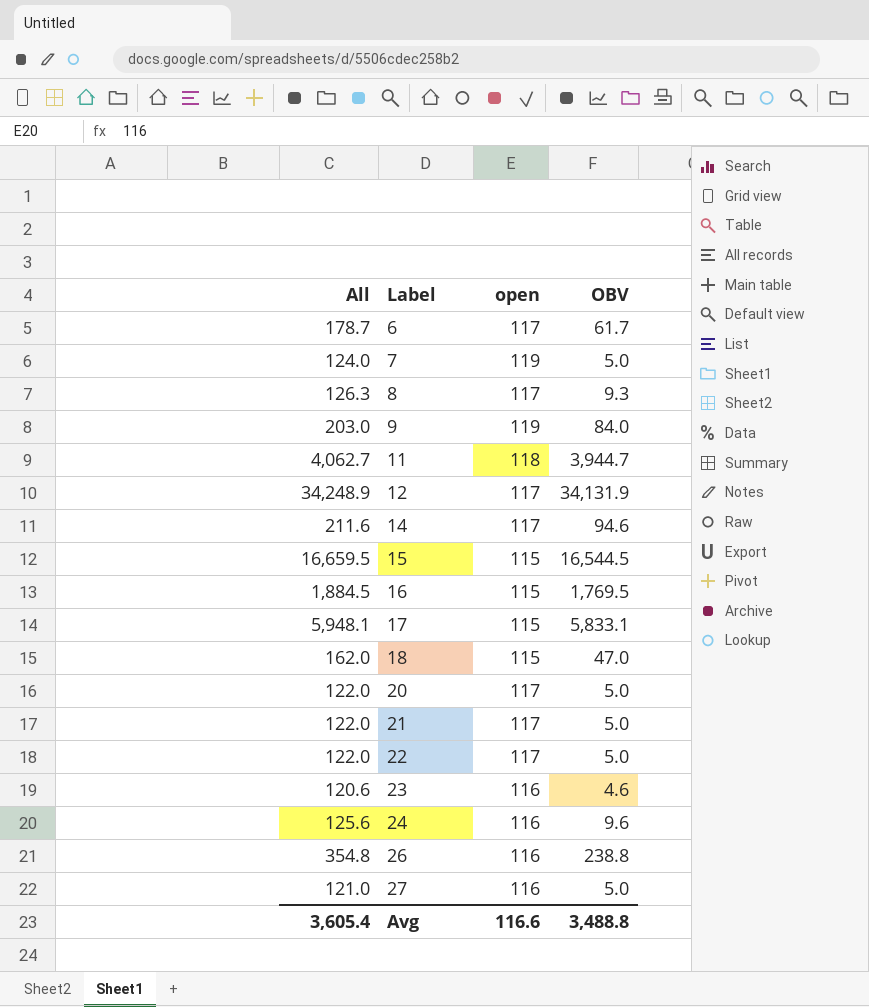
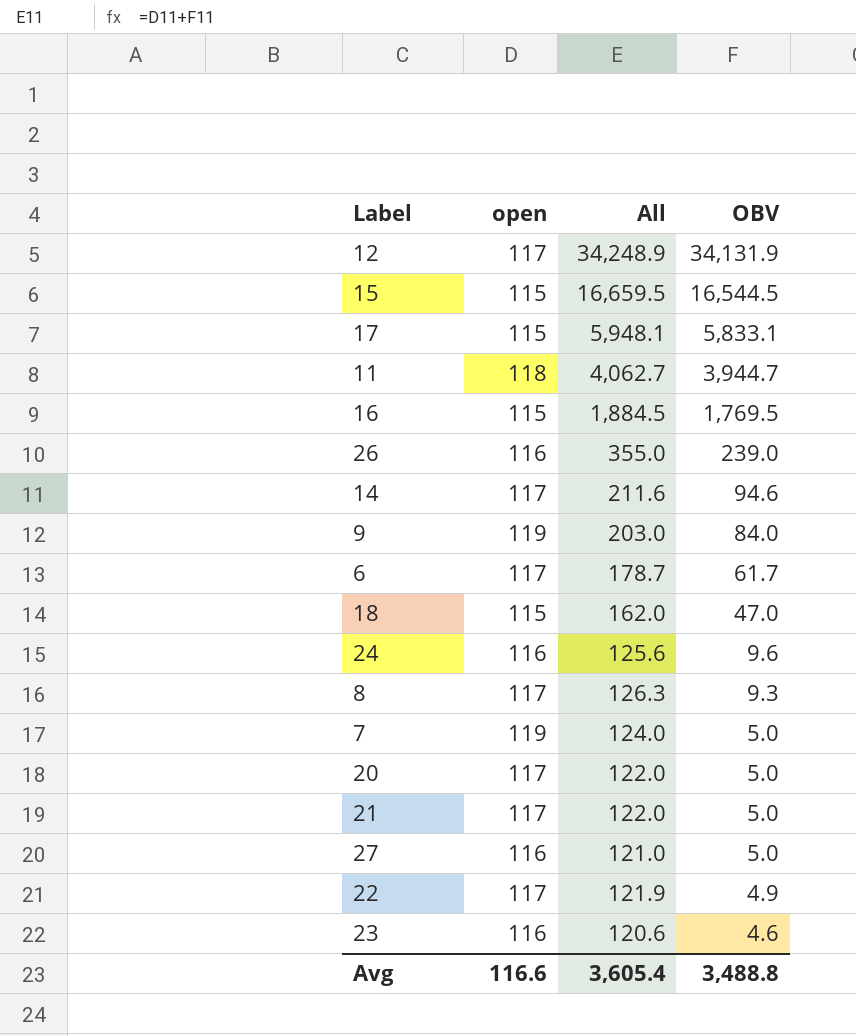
row order: Label ascending -> OBV descending
column All | position: 1 -> 3
26 | All: 354.8 -> 355.0
26 | OBV: 238.8 -> 239.0
22 | All: 122.0 -> 121.9
22 | OBV: 5.0 -> 4.9

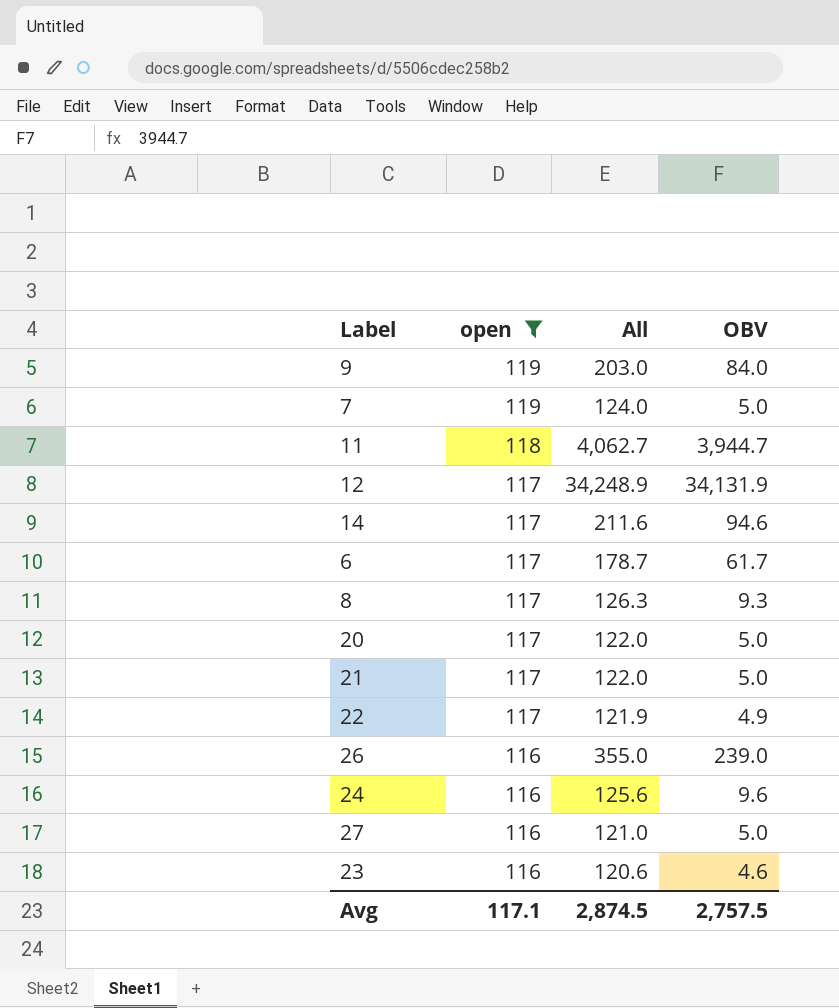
filter: none -> open != 115
row order: OBV descending -> open descending
Avg | open: 116.6 -> 117.1
Avg | All: 3,605.4 -> 2,874.5
Avg | OBV: 3,488.8 -> 2,757.5

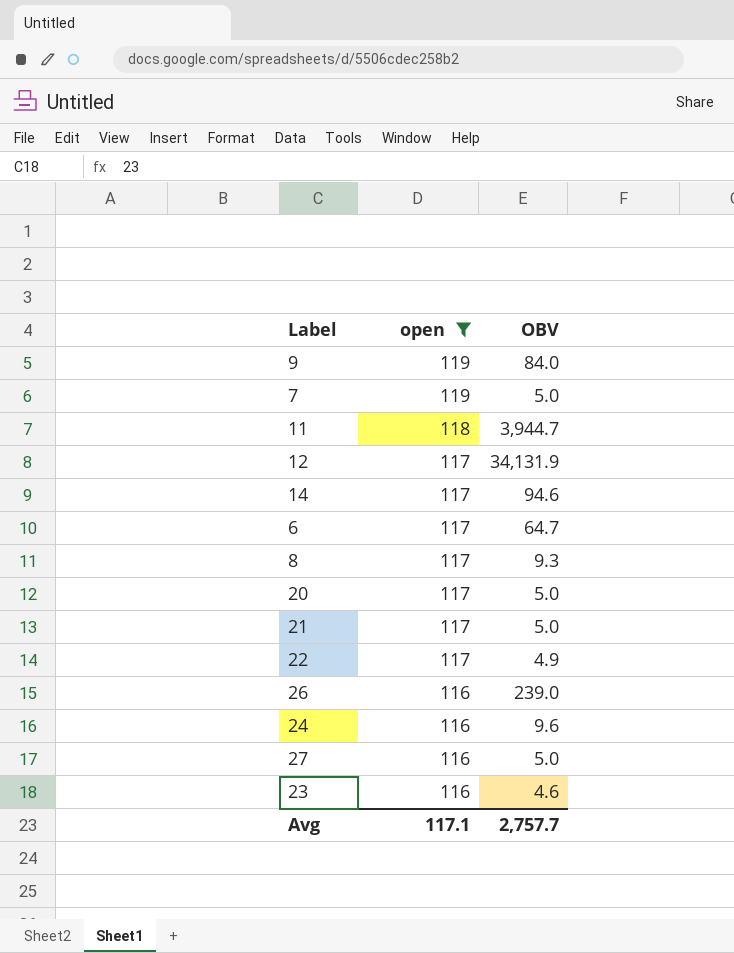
column All | formula: [open] + [OBV] -> none
6 | OBV: 61.7 -> 64.7
Avg | OBV: 2,757.5 -> 2,757.7

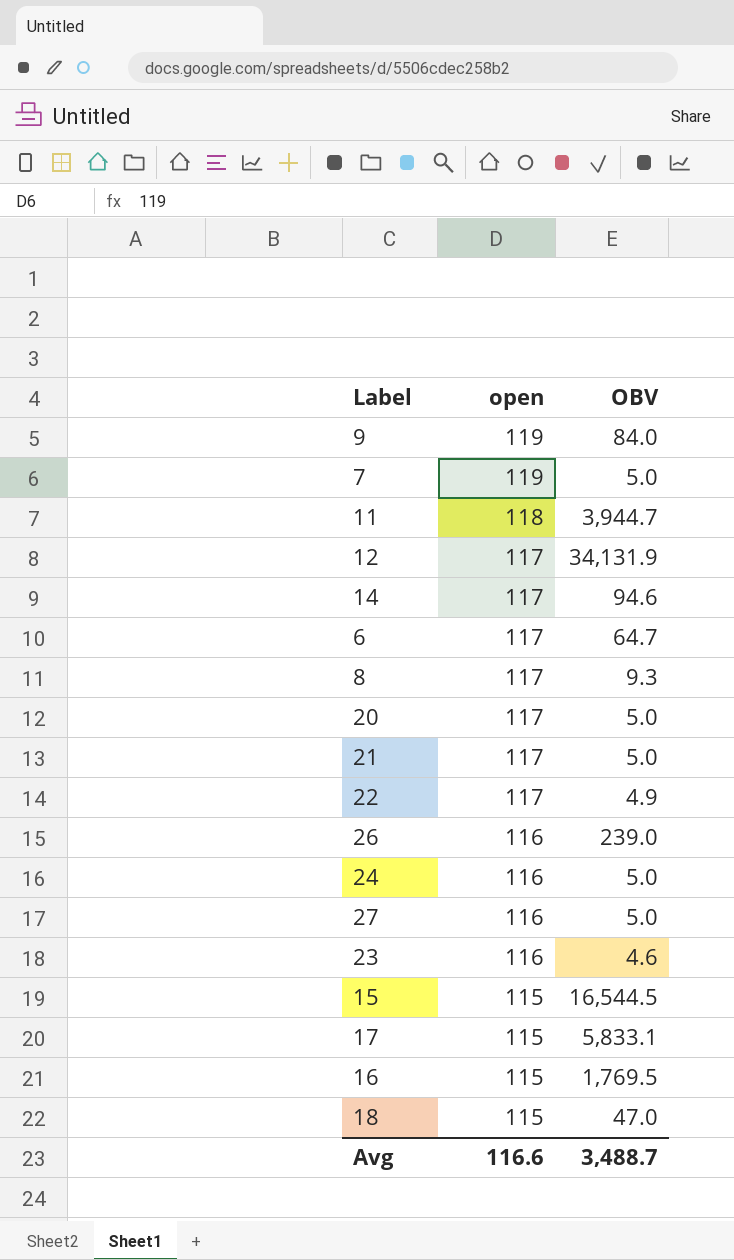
filter: open != 115 -> none
24 | OBV: 9.6 -> 5.0
Avg | open: 117.1 -> 116.6
Avg | OBV: 2,757.7 -> 3,488.7

